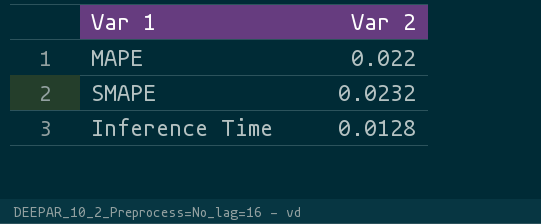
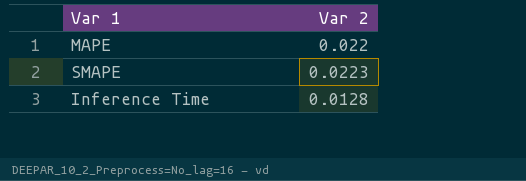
SMAPE | Var 2: 0.0232 -> 0.0223

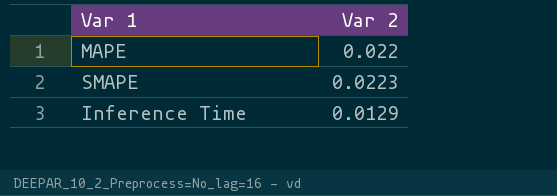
Inference Time | Var 2: 0.0128 -> 0.0129

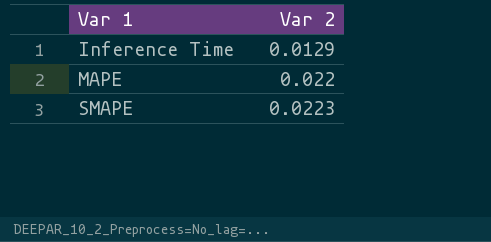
row order: none -> Var 1 ascending

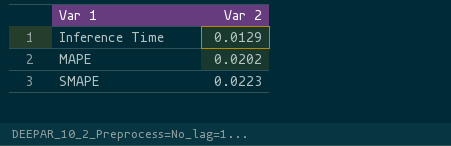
MAPE | Var 2: 0.022 -> 0.0202

